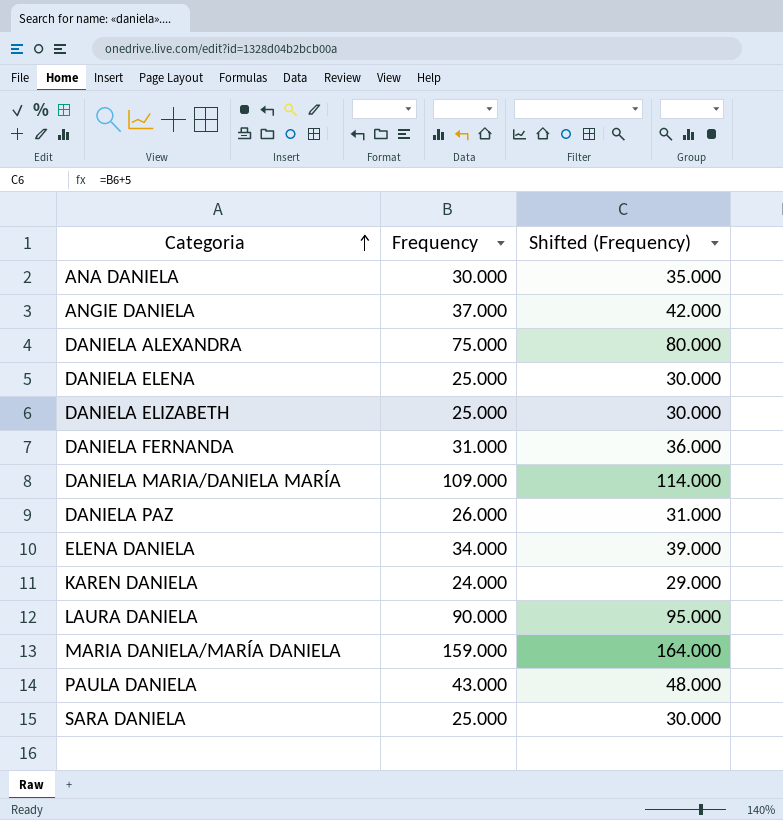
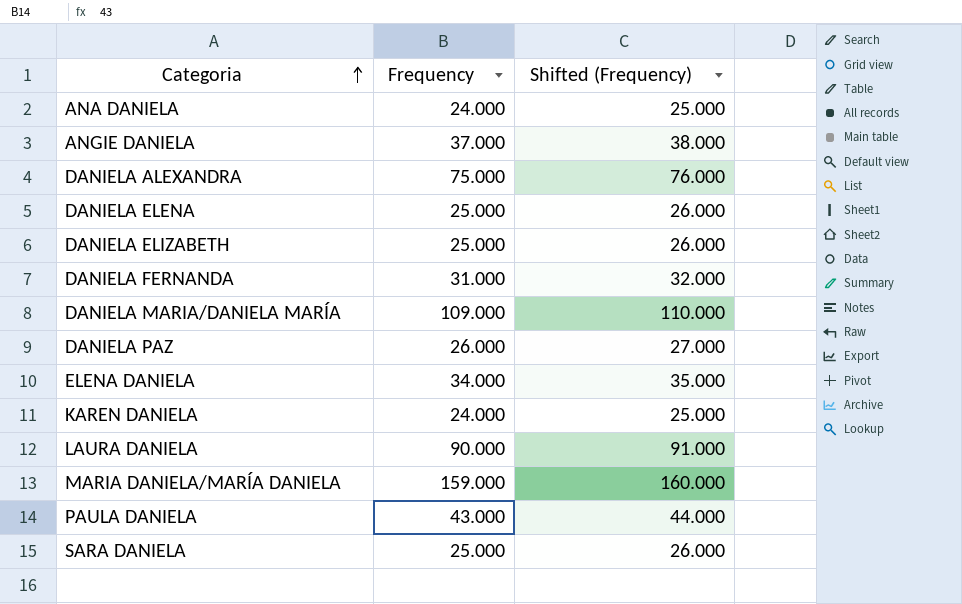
column Shifted (Frequency) | formula: [Frequency] + 5 -> [Frequency] + 1
ANA DANIELA | Frequency: 30.000 -> 24.000

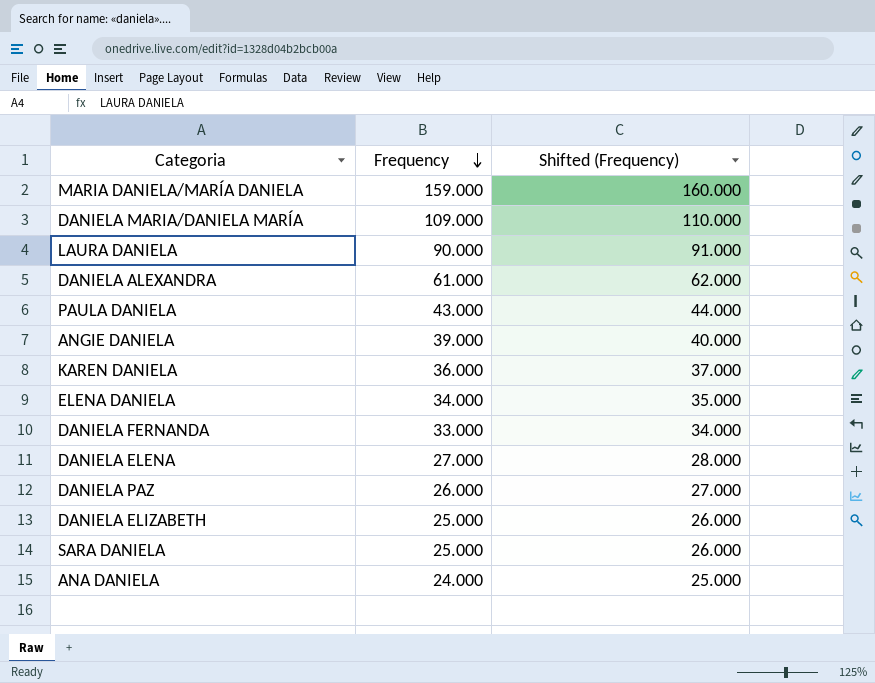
row order: Categoria ascending -> Frequency descending
DANIELA ALEXANDRA | Frequency: 75.000 -> 61.000
DANIELA ALEXANDRA | Shifted (Frequency): 76.000 -> 62.000
ANGIE DANIELA | Frequency: 37.000 -> 39.000
ANGIE DANIELA | Shifted (Frequency): 38.000 -> 40.000
KAREN DANIELA | Frequency: 24.000 -> 36.000
KAREN DANIELA | Shifted (Frequency): 25.000 -> 37.000
DANIELA FERNANDA | Frequency: 31.000 -> 33.000
DANIELA FERNANDA | Shifted (Frequency): 32.000 -> 34.000
DANIELA ELENA | Frequency: 25.000 -> 27.000
DANIELA ELENA | Shifted (Frequency): 26.000 -> 28.000

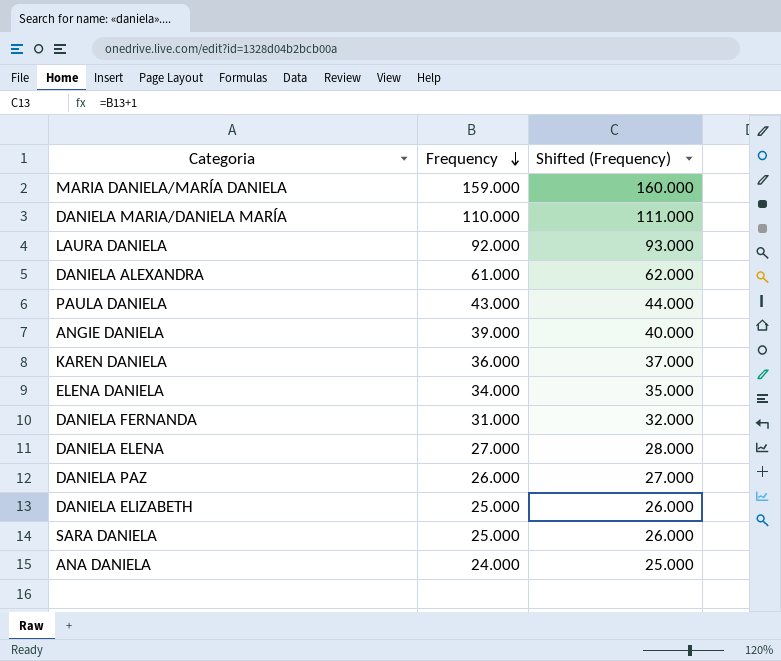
DANIELA MARIA/DANIELA MARÍA | Frequency: 109.000 -> 110.000
DANIELA MARIA/DANIELA MARÍA | Shifted (Frequency): 110.000 -> 111.000
LAURA DANIELA | Frequency: 90.000 -> 92.000
LAURA DANIELA | Shifted (Frequency): 91.000 -> 93.000
DANIELA FERNANDA | Frequency: 33.000 -> 31.000
DANIELA FERNANDA | Shifted (Frequency): 34.000 -> 32.000

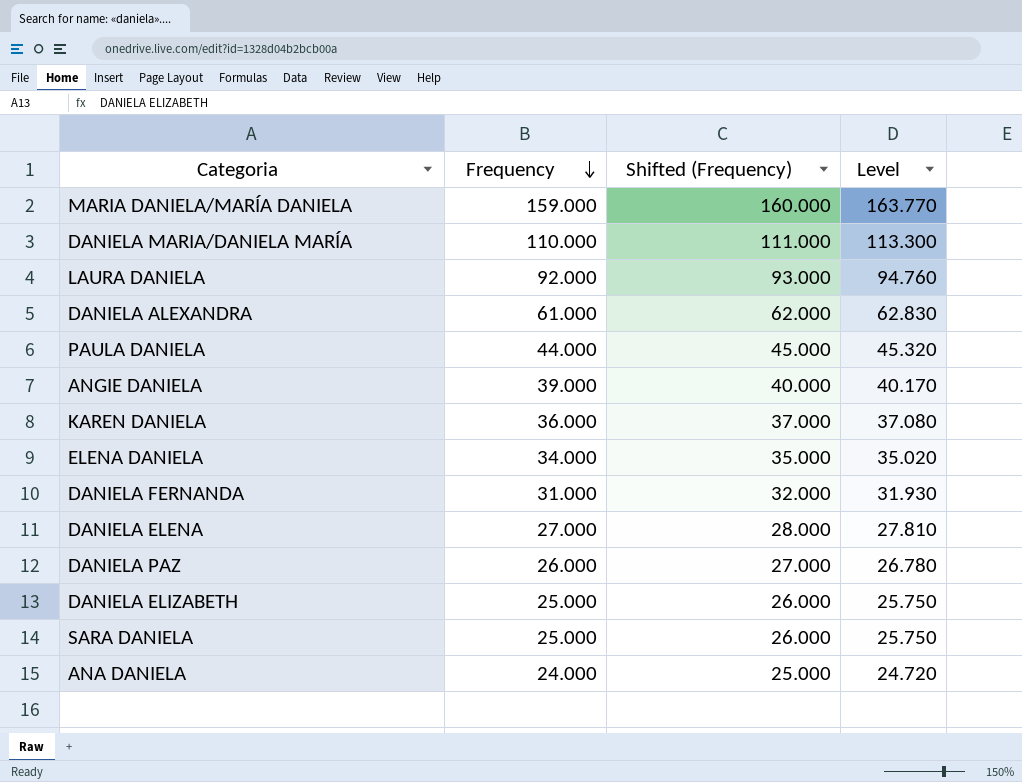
column Level | formula: none -> [Frequency] * 1.03
PAULA DANIELA | Frequency: 43.000 -> 44.000
PAULA DANIELA | Shifted (Frequency): 44.000 -> 45.000

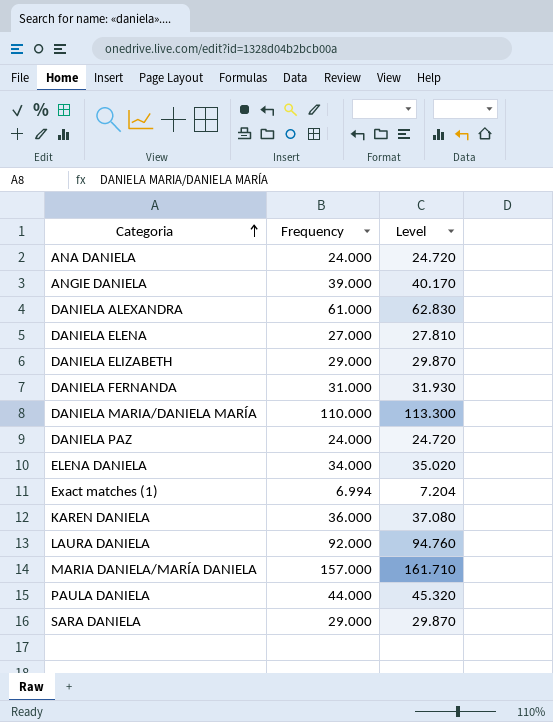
row order: Frequency descending -> Categoria ascending
column Shifted (Frequency) | formula: [Frequency] + 1 -> none
DANIELA ELIZABETH | Frequency: 25.000 -> 29.000
DANIELA ELIZABETH | Level: 25.750 -> 29.870
DANIELA PAZ | Frequency: 26.000 -> 24.000
DANIELA PAZ | Level: 26.780 -> 24.720
row Exact matches (1): none -> 6.994 | 7.204
MARIA DANIELA/MARÍA DANIELA | Frequency: 159.000 -> 157.000
MARIA DANIELA/MARÍA DANIELA | Level: 163.770 -> 161.710
SARA DANIELA | Frequency: 25.000 -> 29.000
SARA DANIELA | Level: 25.750 -> 29.870

